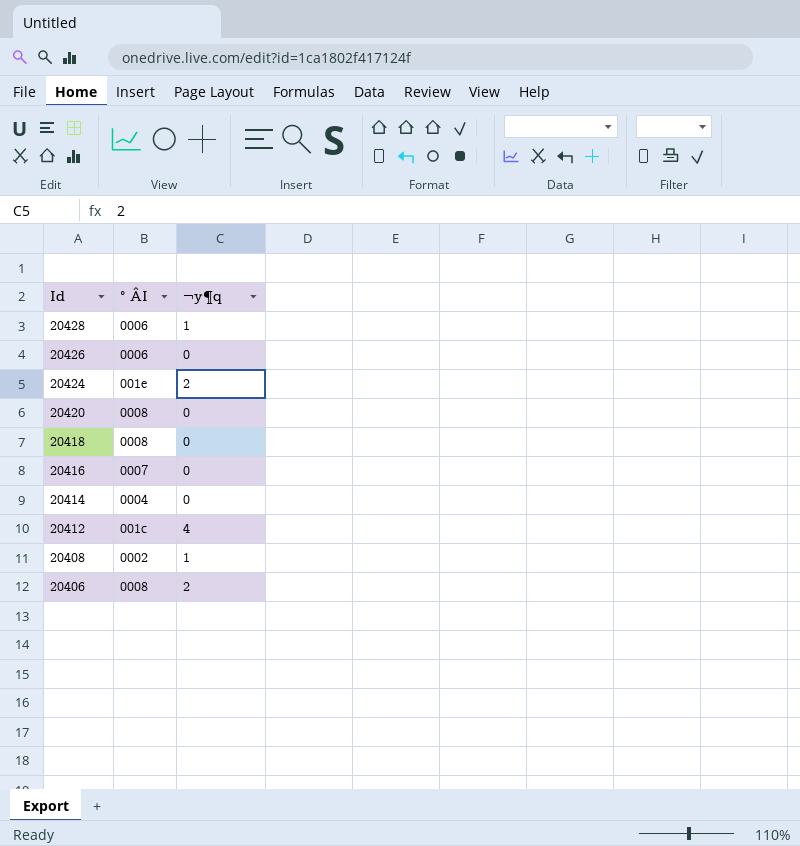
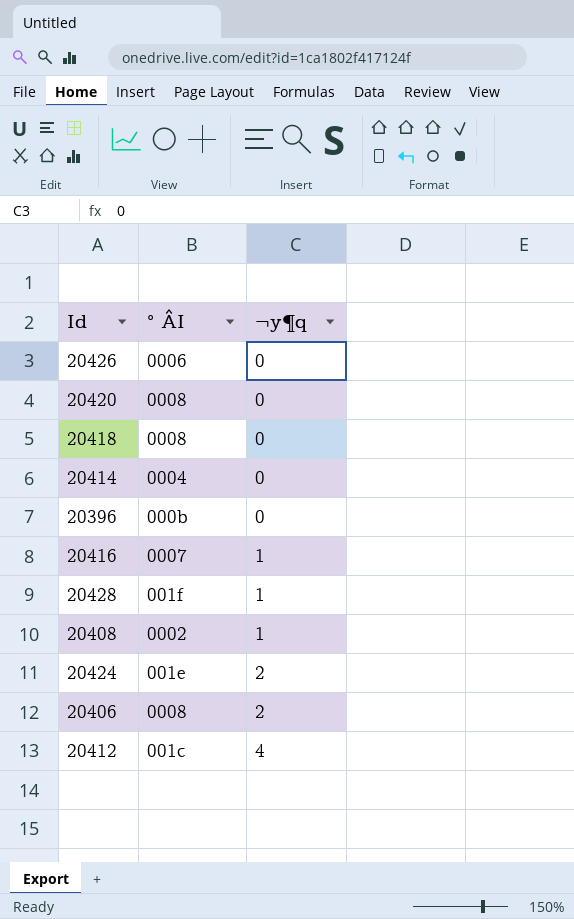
row order: Id descending -> ¬y¶q ascending
row 20396: none -> 000b | 0
20416 | ¬y¶q: 0 -> 1
20428 | ° ÂI: 0006 -> 001f

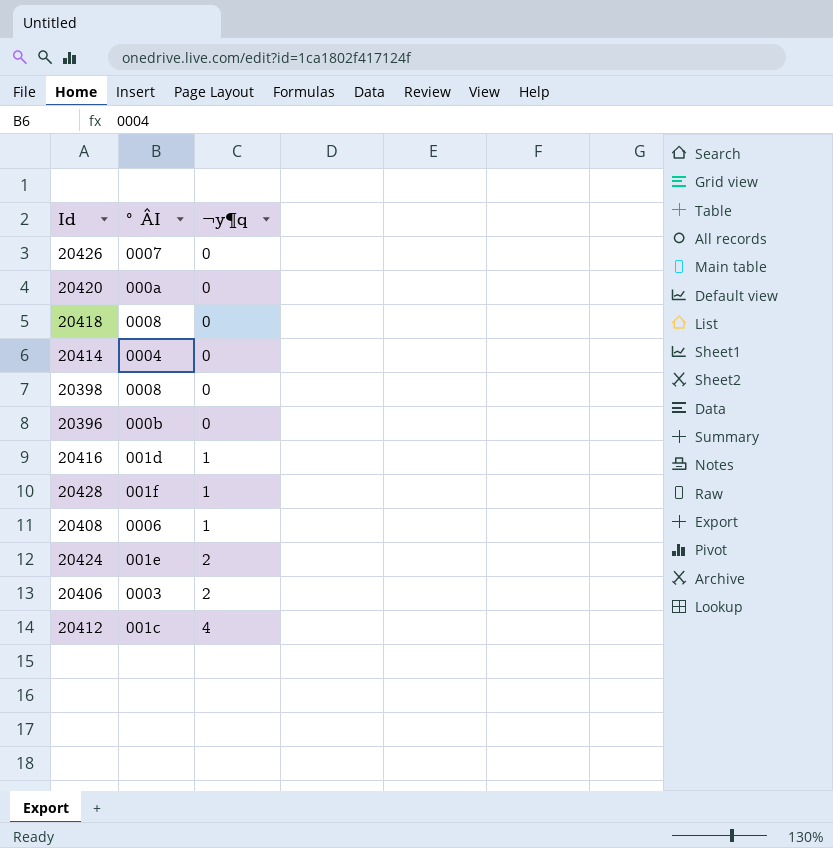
20426 | ° ÂI: 0006 -> 0007
20420 | ° ÂI: 0008 -> 000a
row 20398: none -> 0008 | 0
20416 | ° ÂI: 0007 -> 001d
20408 | ° ÂI: 0002 -> 0006
20406 | ° ÂI: 0008 -> 0003

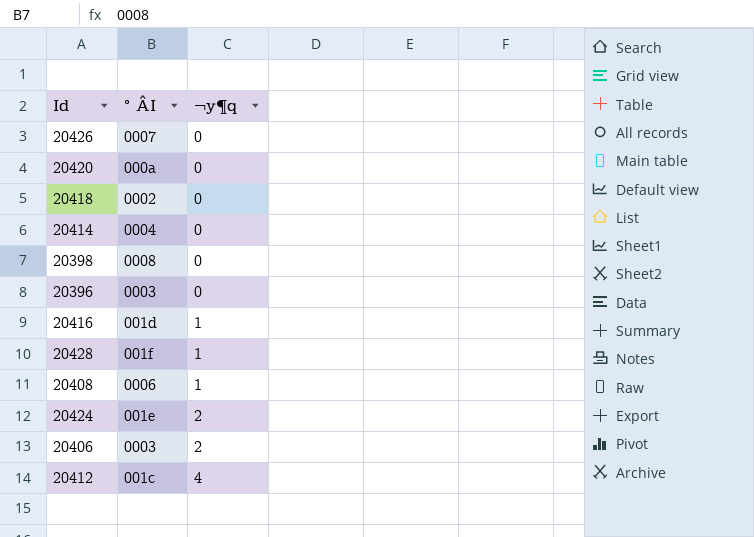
20418 | ° ÂI: 0008 -> 0002
20396 | ° ÂI: 000b -> 0003

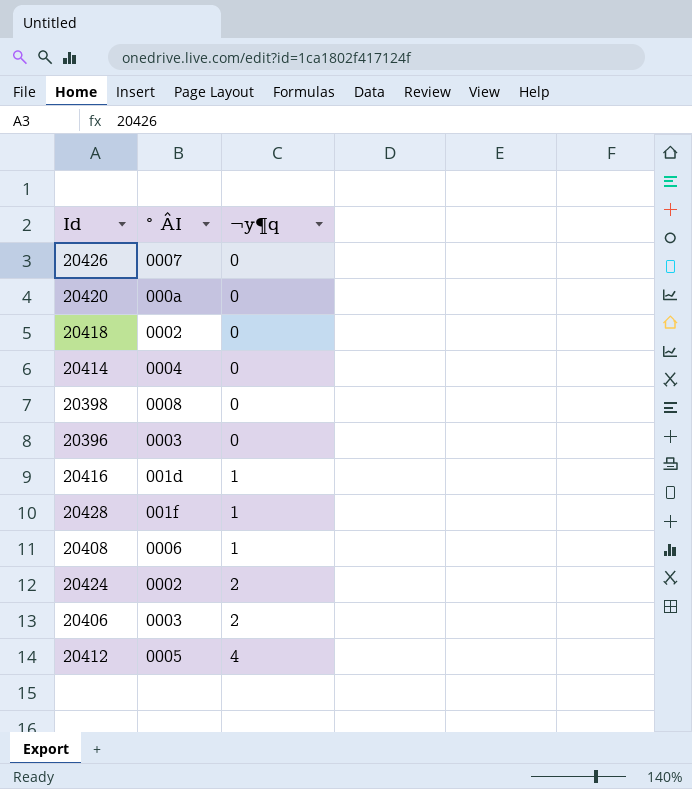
20424 | ° ÂI: 001e -> 0002
20412 | ° ÂI: 001c -> 0005

